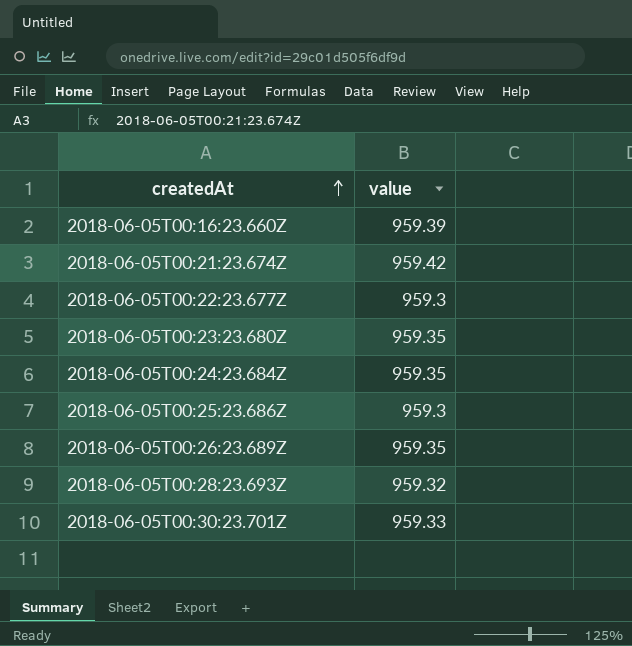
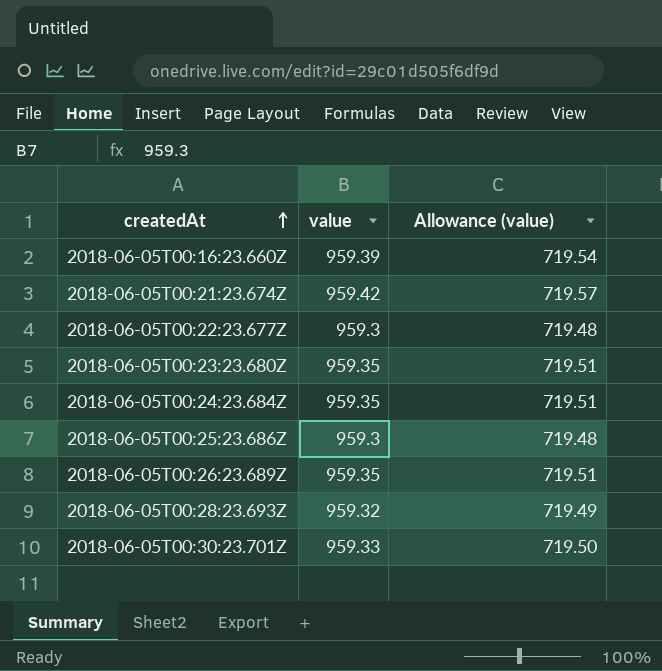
column Allowance (value) | formula: none -> [value] * 0.75

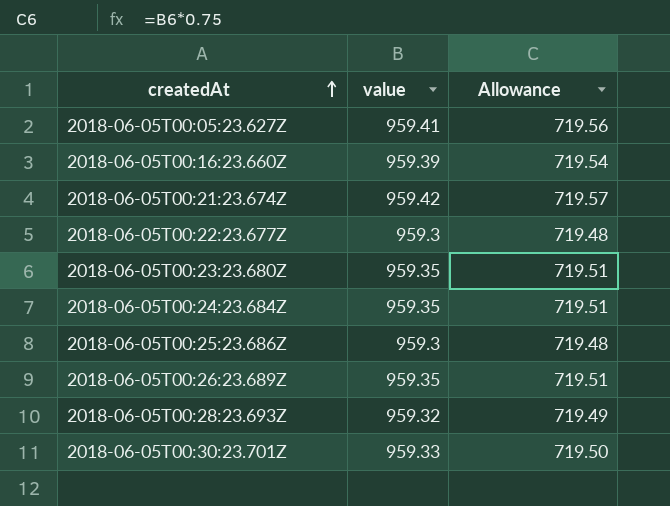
column name: Allowance (value) -> Allowance
row 2018-06-05T00:05:23.627Z: none -> 959.41 | 719.56

